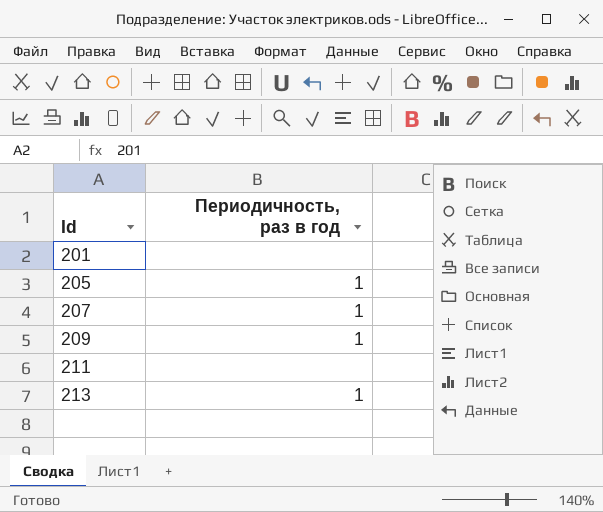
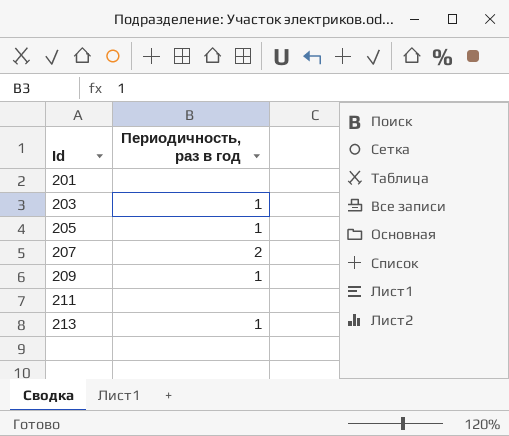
row 203: none -> 1
207 | Периодичность, раз в год: 1 -> 2

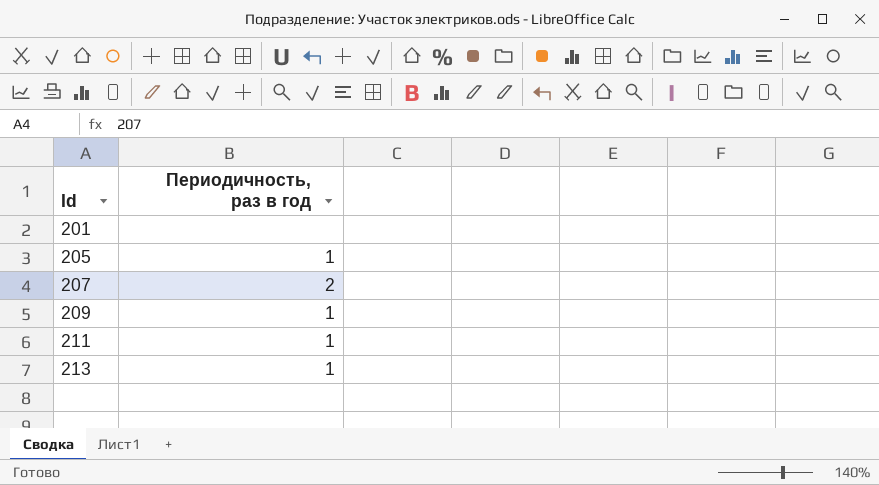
row 203: 1 -> none
211 | Периодичность, раз в год: none -> 1

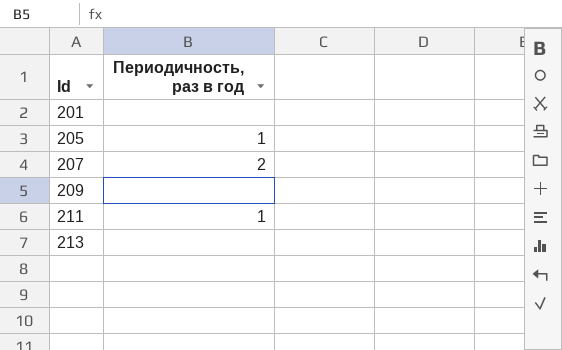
209 | Периодичность, раз в год: 1 -> none
213 | Периодичность, раз в год: 1 -> none

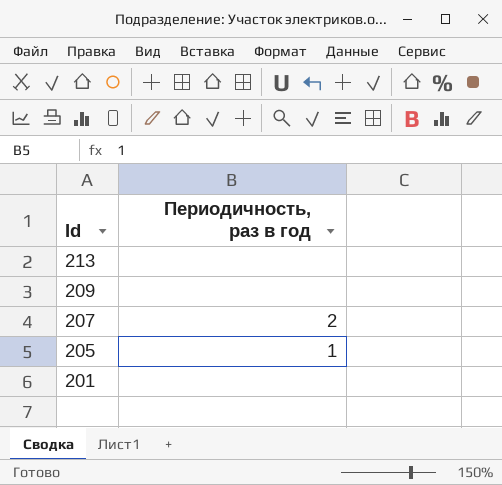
row order: Id ascending -> Id descending
row 211: 1 -> none

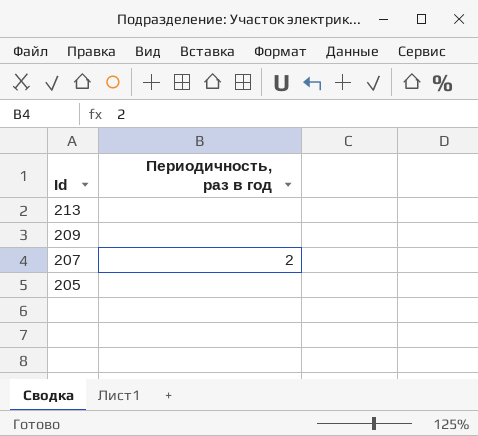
row 201: none -> none
205 | Периодичность, раз в год: 1 -> none

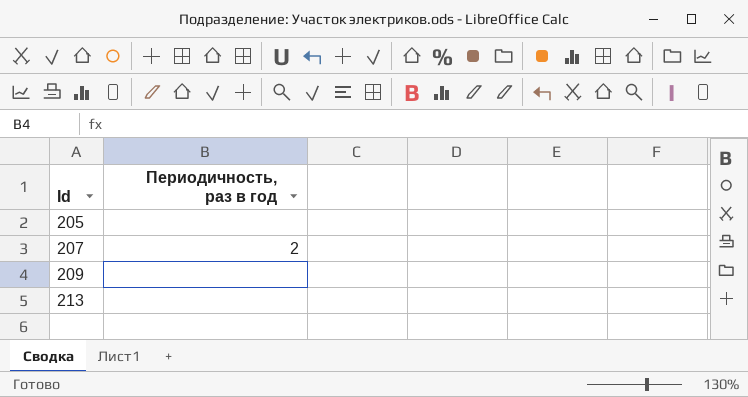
row order: Id descending -> Id ascending

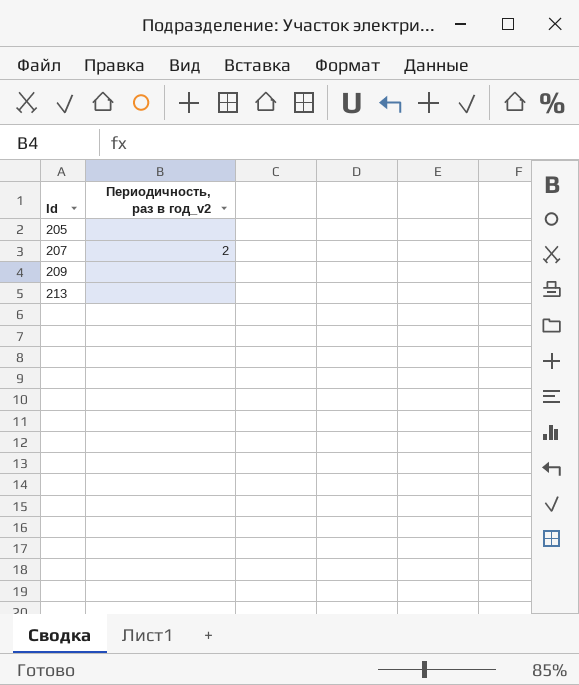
column name: Периодичность, раз в год -> Периодичность, раз в год_v2

